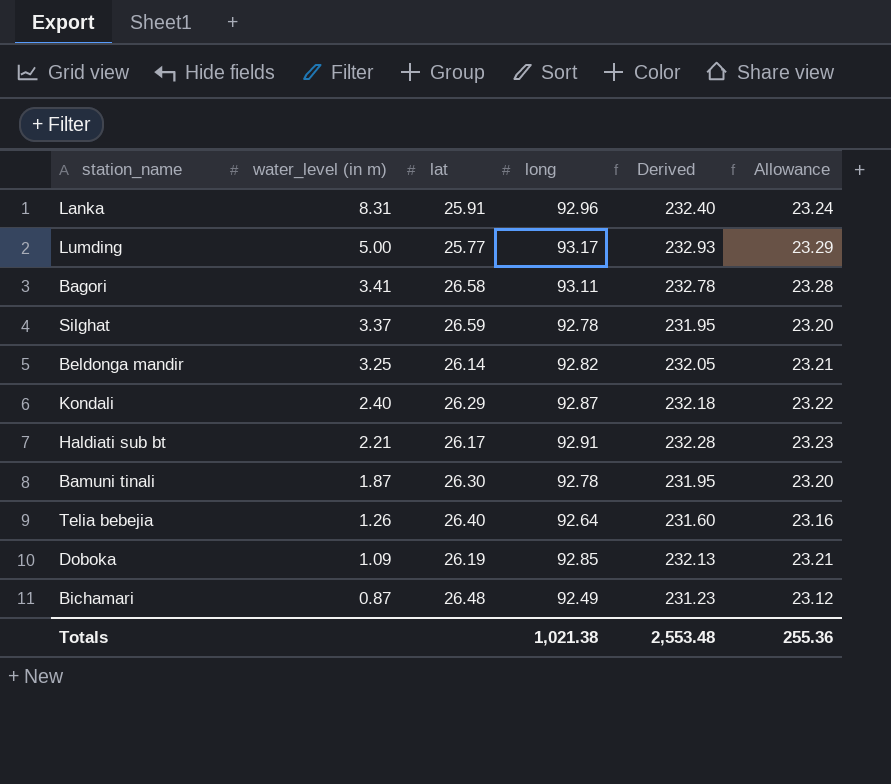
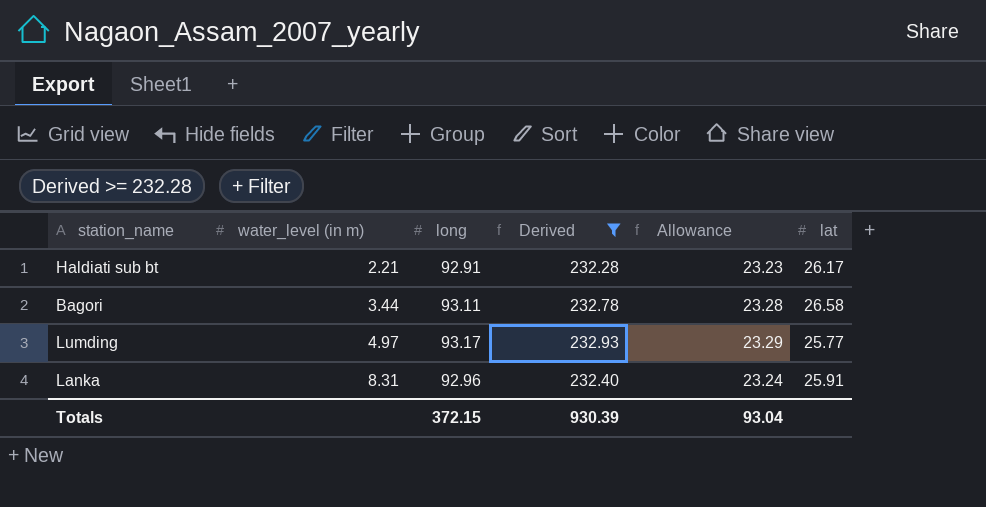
filter: none -> Derived >= 232.28
row order: water_level (in m) descending -> water_level (in m) ascending
column lat | position: 3 -> 6
Bagori | water_level (in m): 3.41 -> 3.44
Lumding | water_level (in m): 5.00 -> 4.97
Totals | long: 1,021.38 -> 372.15
Totals | Derived: 2,553.48 -> 930.39
Totals | Allowance: 255.36 -> 93.04

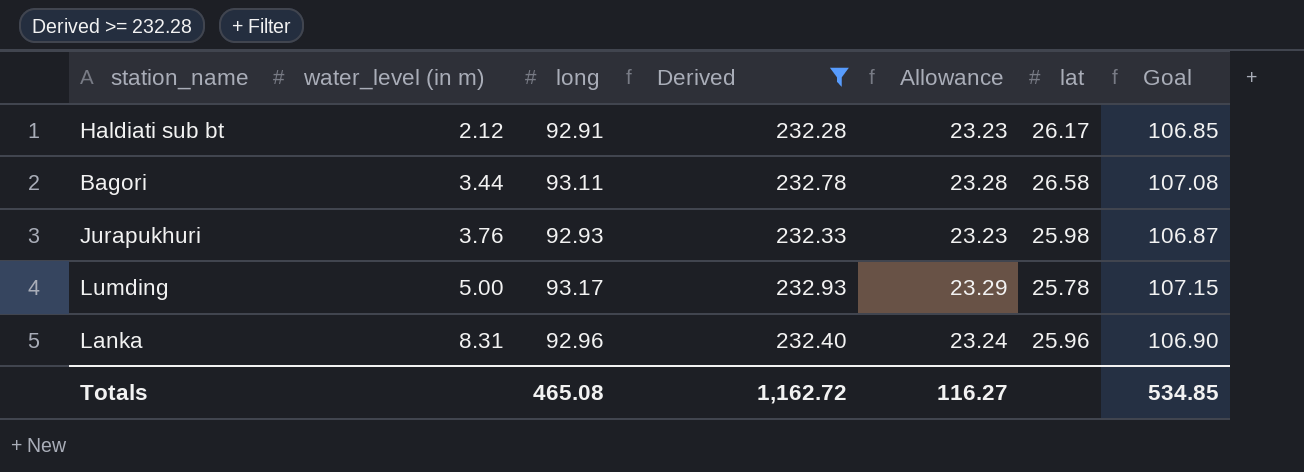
column Goal | formula: none -> [long] * 1.15
Haldiati sub bt | water_level (in m): 2.21 -> 2.12
row Jurapukhuri: none -> 3.76 | 92.93 | 232.33 | 23.23 | 25.98 | 106.87
Lumding | water_level (in m): 4.97 -> 5.00
Lumding | lat: 25.77 -> 25.78
Lanka | lat: 25.91 -> 25.96
Totals | long: 372.15 -> 465.08
Totals | Derived: 930.39 -> 1,162.72
Totals | Allowance: 93.04 -> 116.27

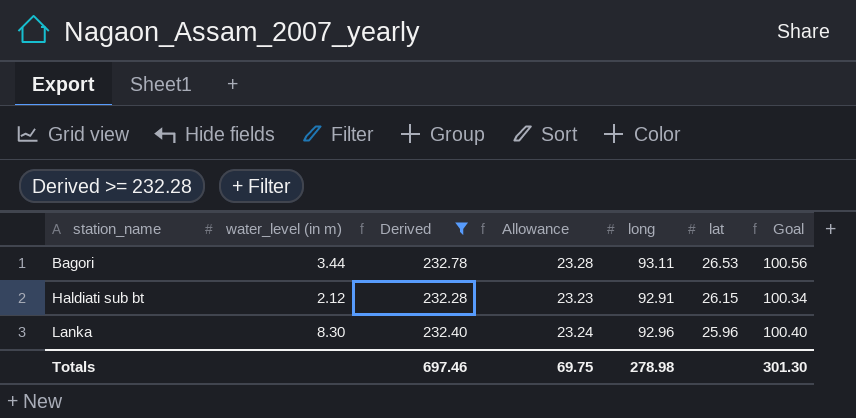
row order: water_level (in m) ascending -> station_name ascending
column long | position: 3 -> 5
column Goal | formula: [long] * 1.15 -> [long] * 1.08
row Jurapukhuri: 3.76 | 92.93 | 232.33 | 23.23 | 25.98 | 106.87 -> none
row Lumding: 5.00 | 93.17 | 232.93 | 23.29 | 25.78 | 107.15 -> none
Bagori | lat: 26.58 -> 26.53
Haldiati sub bt | lat: 26.17 -> 26.15
Lanka | water_level (in m): 8.31 -> 8.30
Totals | Derived: 1,162.72 -> 697.46
Totals | Allowance: 116.27 -> 69.75
Totals | long: 465.08 -> 278.98
Totals | Goal: 534.85 -> 301.30

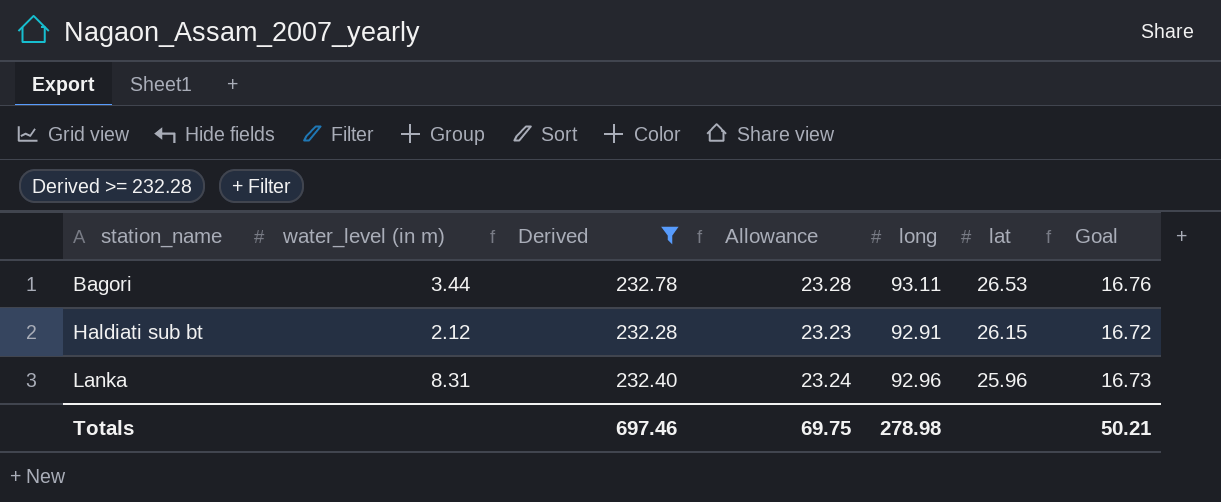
column Goal | formula: [long] * 1.08 -> [long] * 0.18
Lanka | water_level (in m): 8.30 -> 8.31
Totals | Goal: 301.30 -> 50.21

